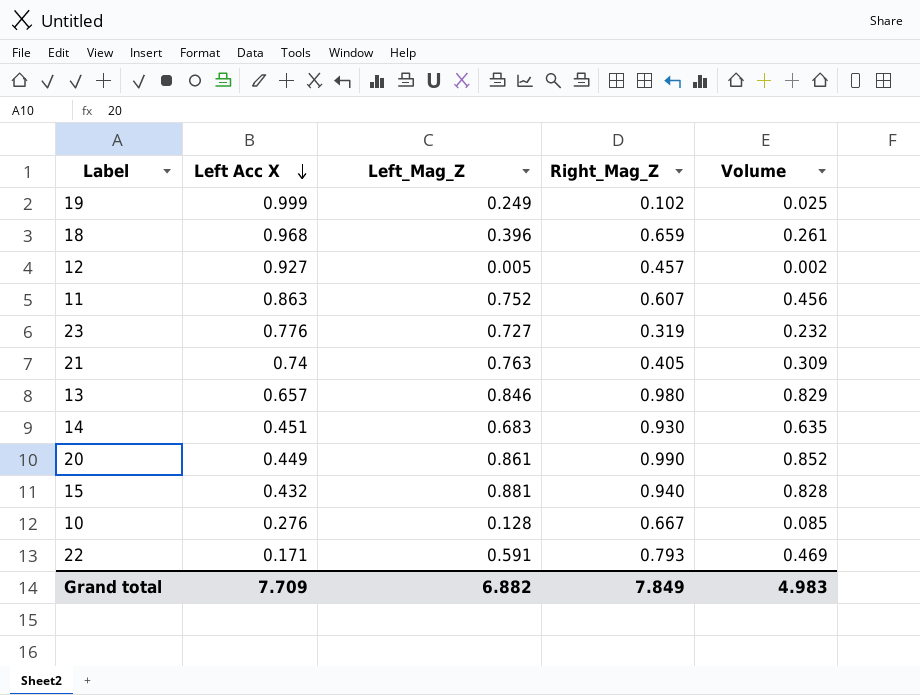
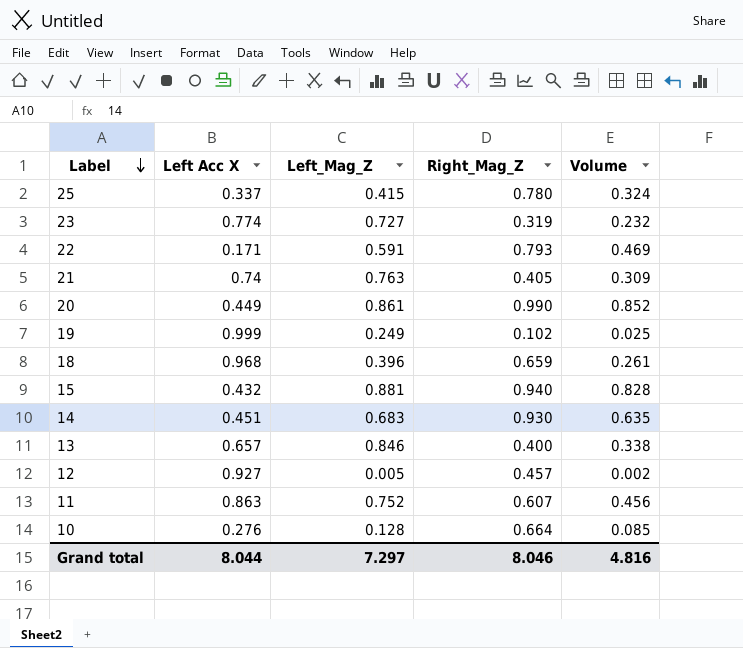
row order: Left Acc X descending -> Label descending
row 25: none -> 0.337 | 0.415 | 0.780 | 0.324
23 | Left Acc X: 0.776 -> 0.774
13 | Right_Mag_Z: 0.980 -> 0.400
13 | Volume: 0.829 -> 0.338
10 | Right_Mag_Z: 0.667 -> 0.664
Grand total | Left Acc X: 7.709 -> 8.044
Grand total | Left_Mag_Z: 6.882 -> 7.297
Grand total | Right_Mag_Z: 7.849 -> 8.046
Grand total | Volume: 4.983 -> 4.816

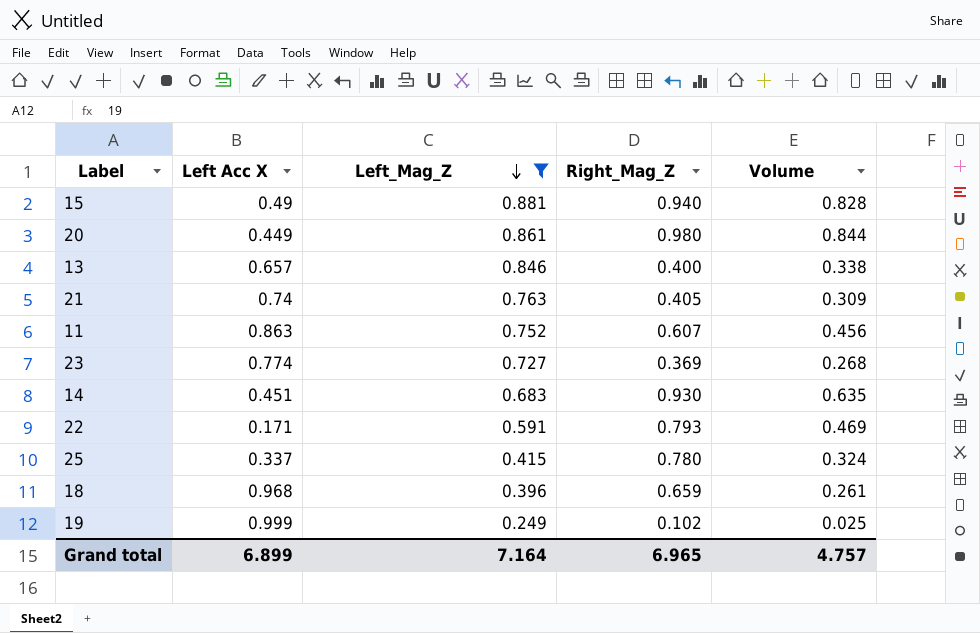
filter: none -> Left_Mag_Z >= 0.249
row order: Label descending -> Left_Mag_Z descending
15 | Left Acc X: 0.432 -> 0.49
20 | Right_Mag_Z: 0.990 -> 0.980
20 | Volume: 0.852 -> 0.844
23 | Right_Mag_Z: 0.319 -> 0.369
23 | Volume: 0.232 -> 0.268
Grand total | Left Acc X: 8.044 -> 6.899
Grand total | Left_Mag_Z: 7.297 -> 7.164
Grand total | Right_Mag_Z: 8.046 -> 6.965
Grand total | Volume: 4.816 -> 4.757

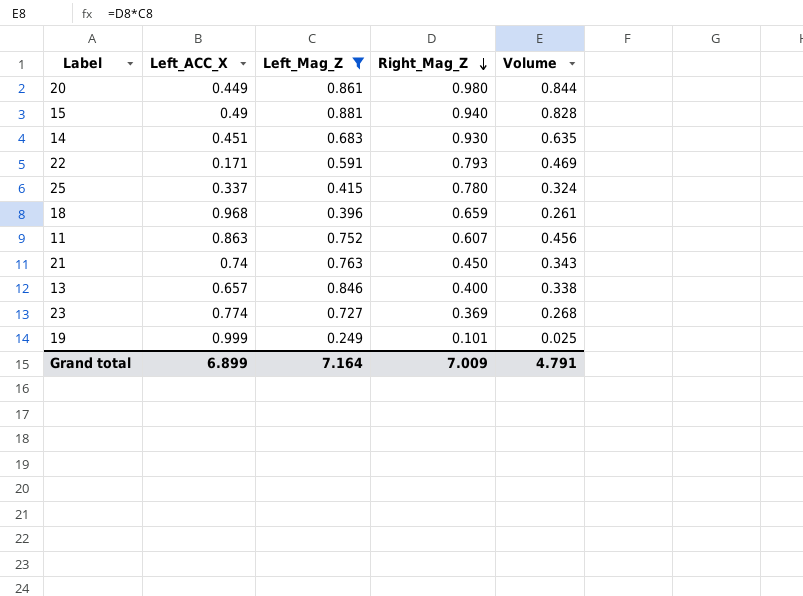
row order: Left_Mag_Z descending -> Right_Mag_Z descending
column name: Left Acc X -> Left_ACC_X
21 | Right_Mag_Z: 0.405 -> 0.450
21 | Volume: 0.309 -> 0.343
19 | Right_Mag_Z: 0.102 -> 0.101
Grand total | Right_Mag_Z: 6.965 -> 7.009
Grand total | Volume: 4.757 -> 4.791

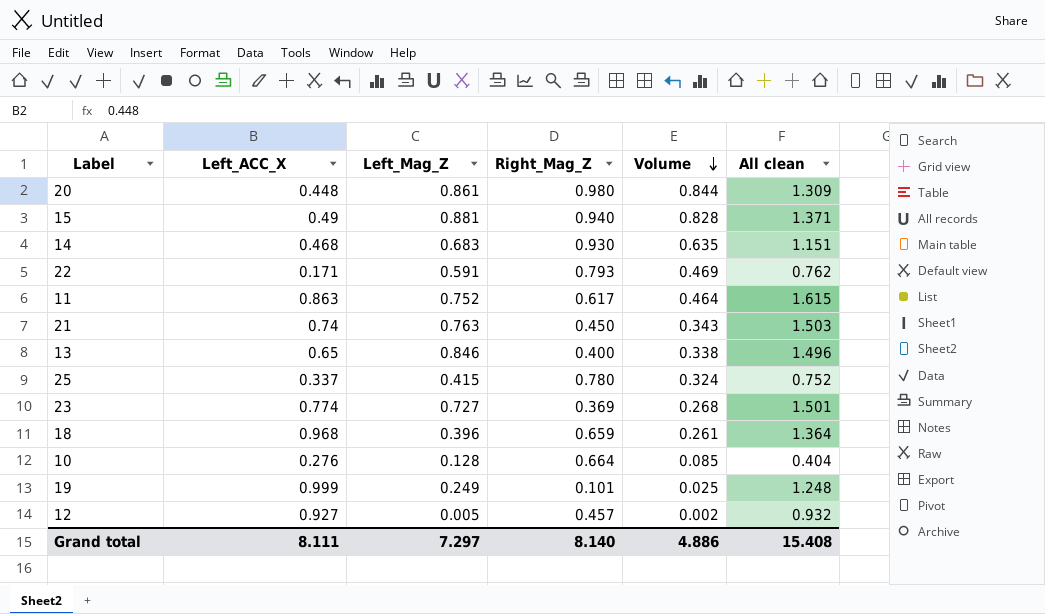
filter: Left_Mag_Z >= 0.249 -> none
row order: Right_Mag_Z descending -> Volume descending
column All clean | formula: none -> [Left_ACC_X] + [Left_Mag_Z]
20 | Left_ACC_X: 0.449 -> 0.448
14 | Left_ACC_X: 0.451 -> 0.468
11 | Right_Mag_Z: 0.607 -> 0.617
11 | Volume: 0.456 -> 0.464
13 | Left_ACC_X: 0.657 -> 0.65
Grand total | Left_ACC_X: 6.899 -> 8.111
Grand total | Left_Mag_Z: 7.164 -> 7.297
Grand total | Right_Mag_Z: 7.009 -> 8.140
Grand total | Volume: 4.791 -> 4.886

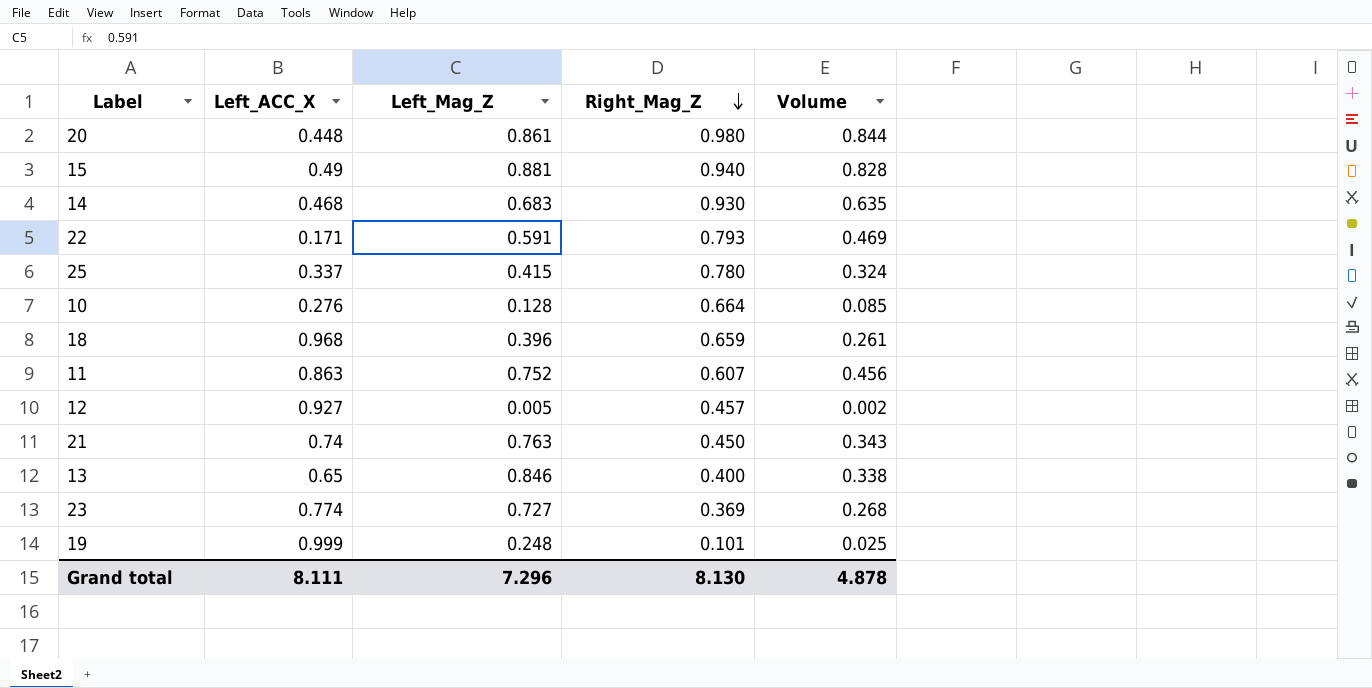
row order: Volume descending -> Right_Mag_Z descending
column All clean | formula: [Left_ACC_X] + [Left_Mag_Z] -> none
11 | Right_Mag_Z: 0.617 -> 0.607
11 | Volume: 0.464 -> 0.456
19 | Left_Mag_Z: 0.249 -> 0.248
Grand total | Left_Mag_Z: 7.297 -> 7.296
Grand total | Right_Mag_Z: 8.140 -> 8.130
Grand total | Volume: 4.886 -> 4.878

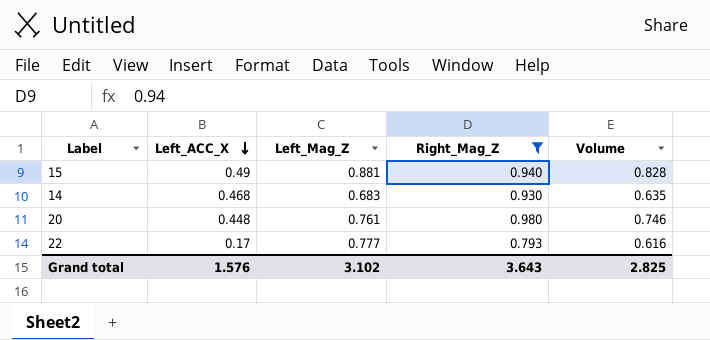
filter: none -> Right_Mag_Z >= 0.793
row order: Right_Mag_Z descending -> Left_ACC_X descending
20 | Left_Mag_Z: 0.861 -> 0.761
20 | Volume: 0.844 -> 0.746
22 | Left_ACC_X: 0.171 -> 0.17
22 | Left_Mag_Z: 0.591 -> 0.777
22 | Volume: 0.469 -> 0.616
Grand total | Left_ACC_X: 8.111 -> 1.576
Grand total | Left_Mag_Z: 7.296 -> 3.102
Grand total | Right_Mag_Z: 8.130 -> 3.643
Grand total | Volume: 4.878 -> 2.825

